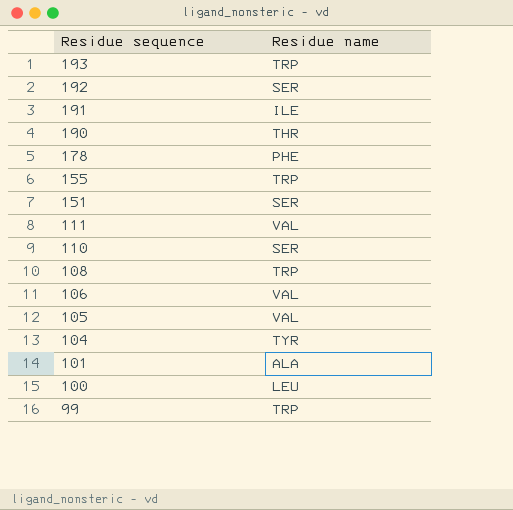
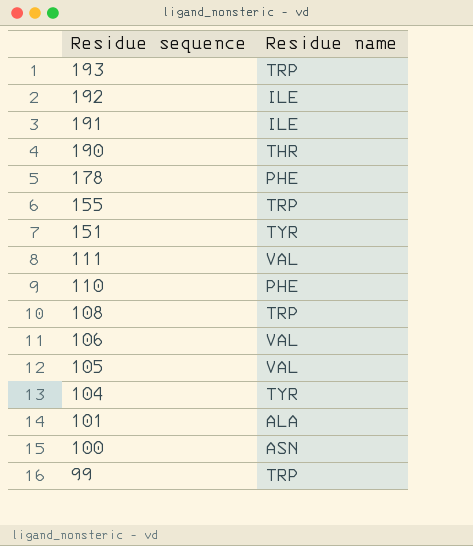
192 | Residue name: SER -> ILE
151 | Residue name: SER -> TYR
110 | Residue name: SER -> PHE
100 | Residue name: LEU -> ASN

